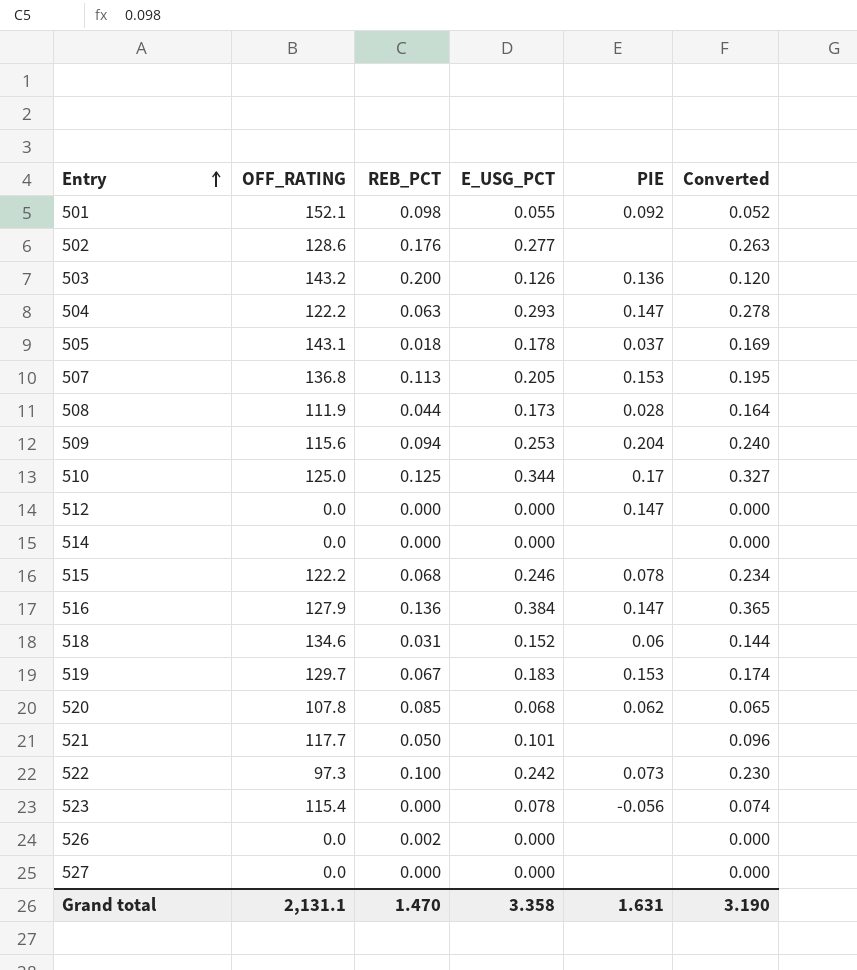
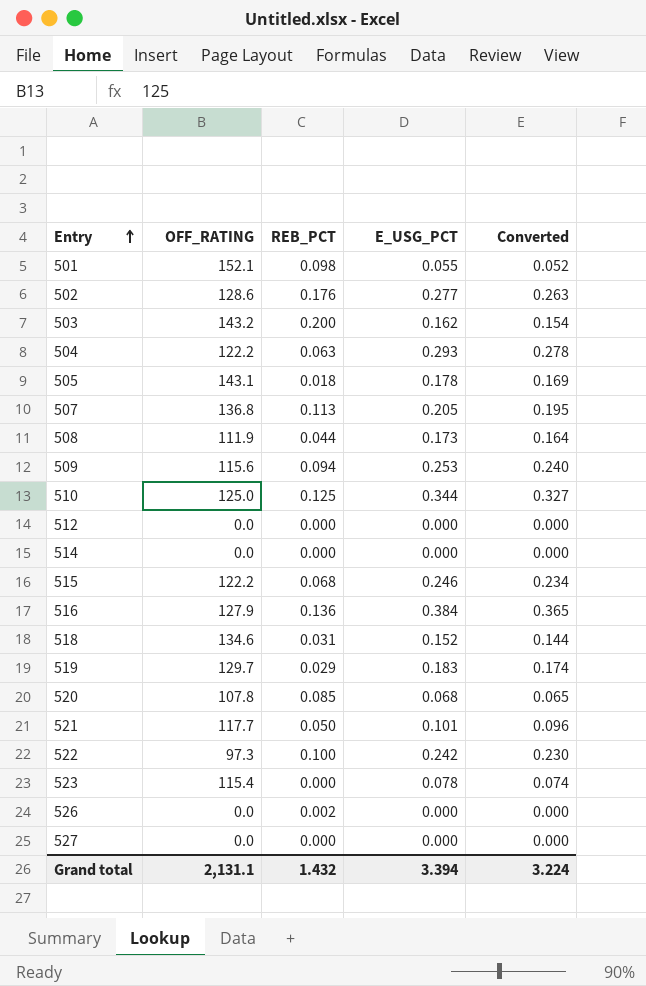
column PIE | position: 5 -> none
503 | E_USG_PCT: 0.126 -> 0.162
503 | Converted: 0.120 -> 0.154
519 | REB_PCT: 0.067 -> 0.029
Grand total | REB_PCT: 1.470 -> 1.432
Grand total | E_USG_PCT: 3.358 -> 3.394
Grand total | Converted: 3.190 -> 3.224

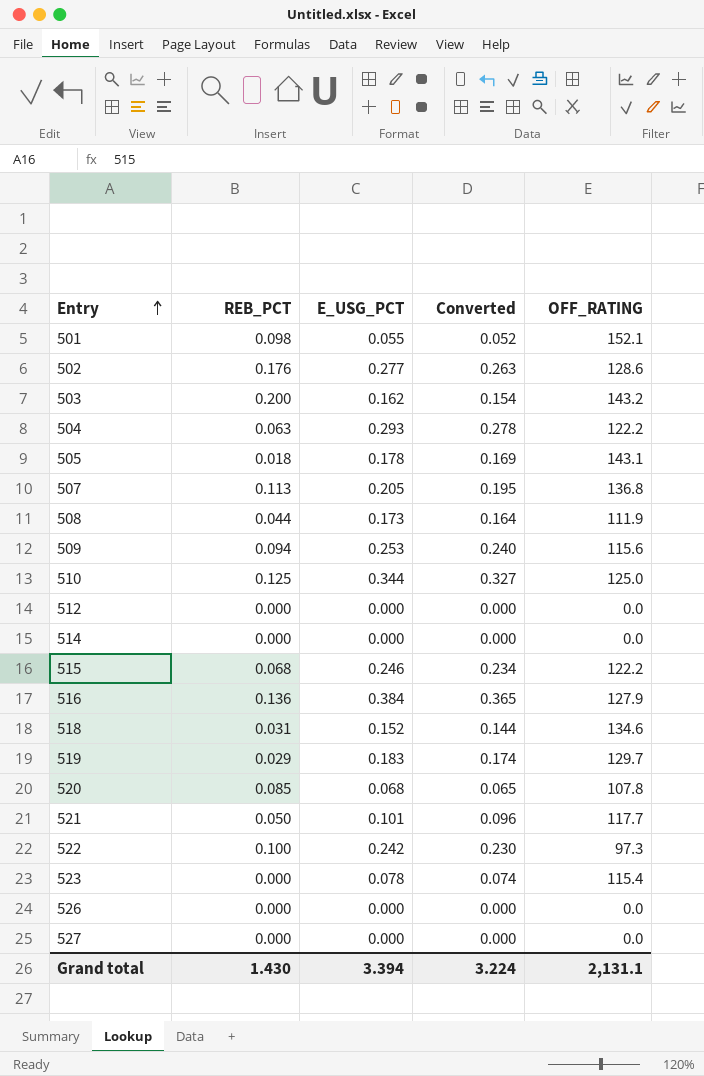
column OFF_RATING | position: 2 -> 5
526 | REB_PCT: 0.002 -> 0.000
Grand total | REB_PCT: 1.432 -> 1.430

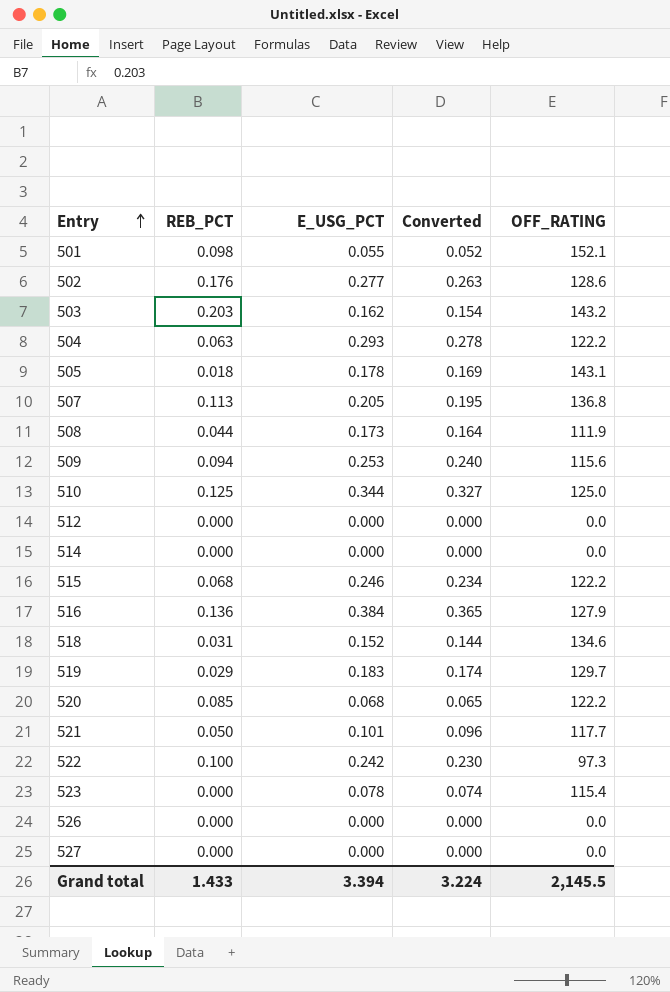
503 | REB_PCT: 0.200 -> 0.203
520 | OFF_RATING: 107.8 -> 122.2
Grand total | REB_PCT: 1.430 -> 1.433
Grand total | OFF_RATING: 2,131.1 -> 2,145.5

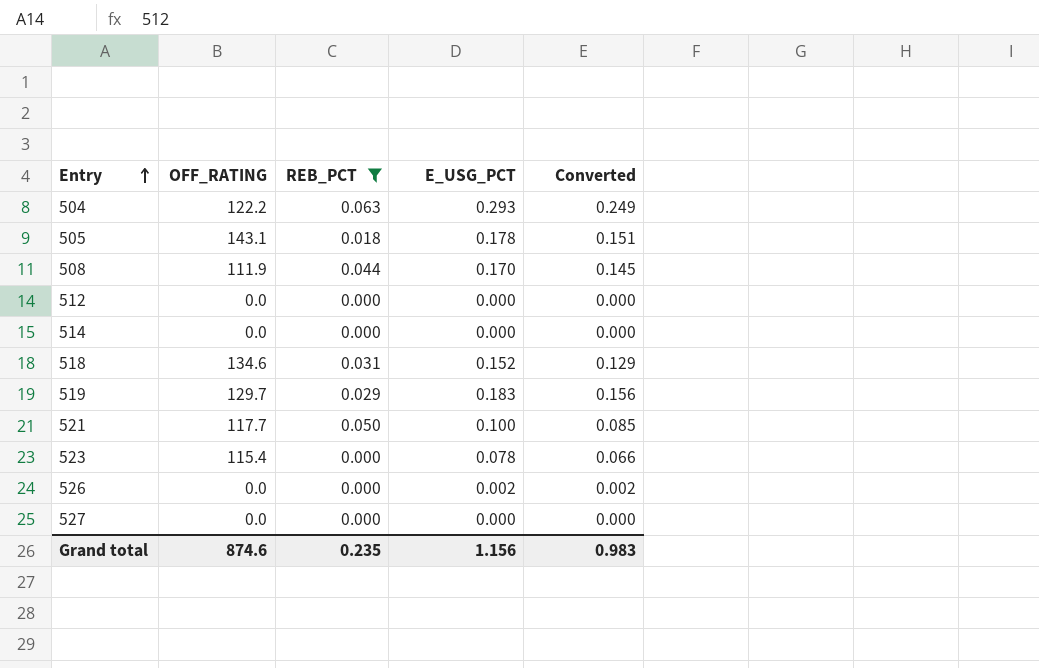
filter: none -> REB_PCT <= 0.063
column OFF_RATING | position: 5 -> 2
column Converted | formula: [E_USG_PCT] * 0.95 -> [E_USG_PCT] * 0.85
508 | E_USG_PCT: 0.173 -> 0.170
521 | E_USG_PCT: 0.101 -> 0.100
526 | E_USG_PCT: 0.000 -> 0.002
Grand total | OFF_RATING: 2,145.5 -> 874.6
Grand total | REB_PCT: 1.433 -> 0.235
Grand total | E_USG_PCT: 3.394 -> 1.156
Grand total | Converted: 3.224 -> 0.983

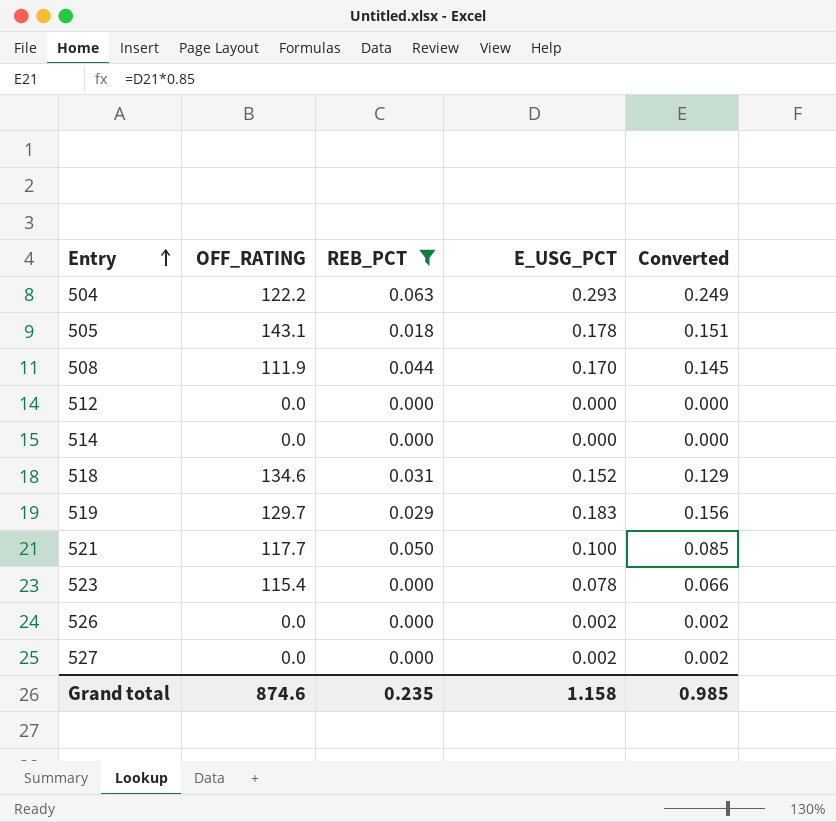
527 | E_USG_PCT: 0.000 -> 0.002
527 | Converted: 0.000 -> 0.002
Grand total | E_USG_PCT: 1.156 -> 1.158
Grand total | Converted: 0.983 -> 0.985

